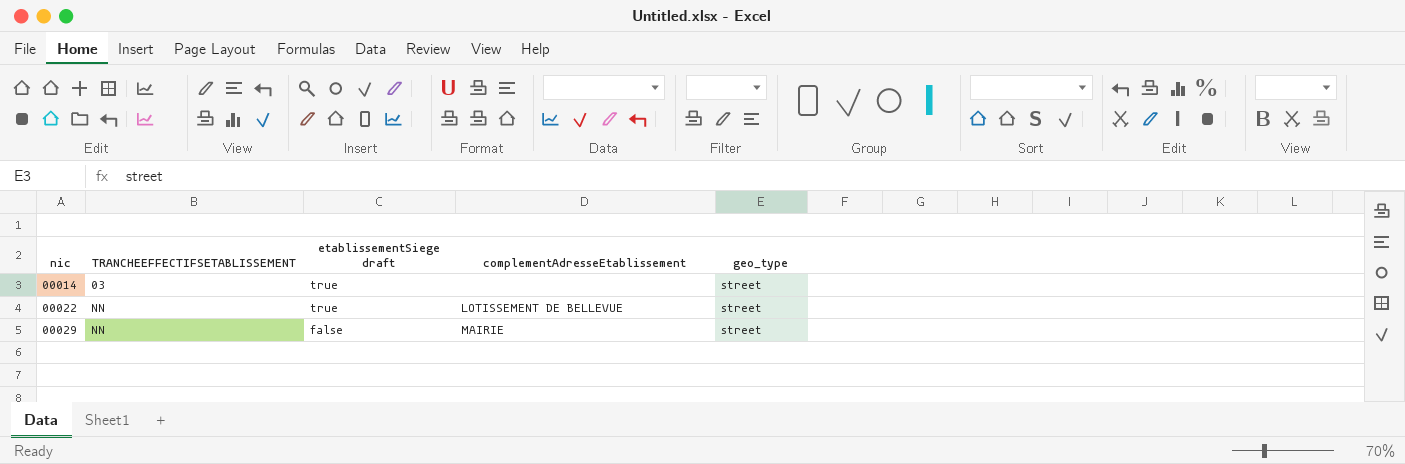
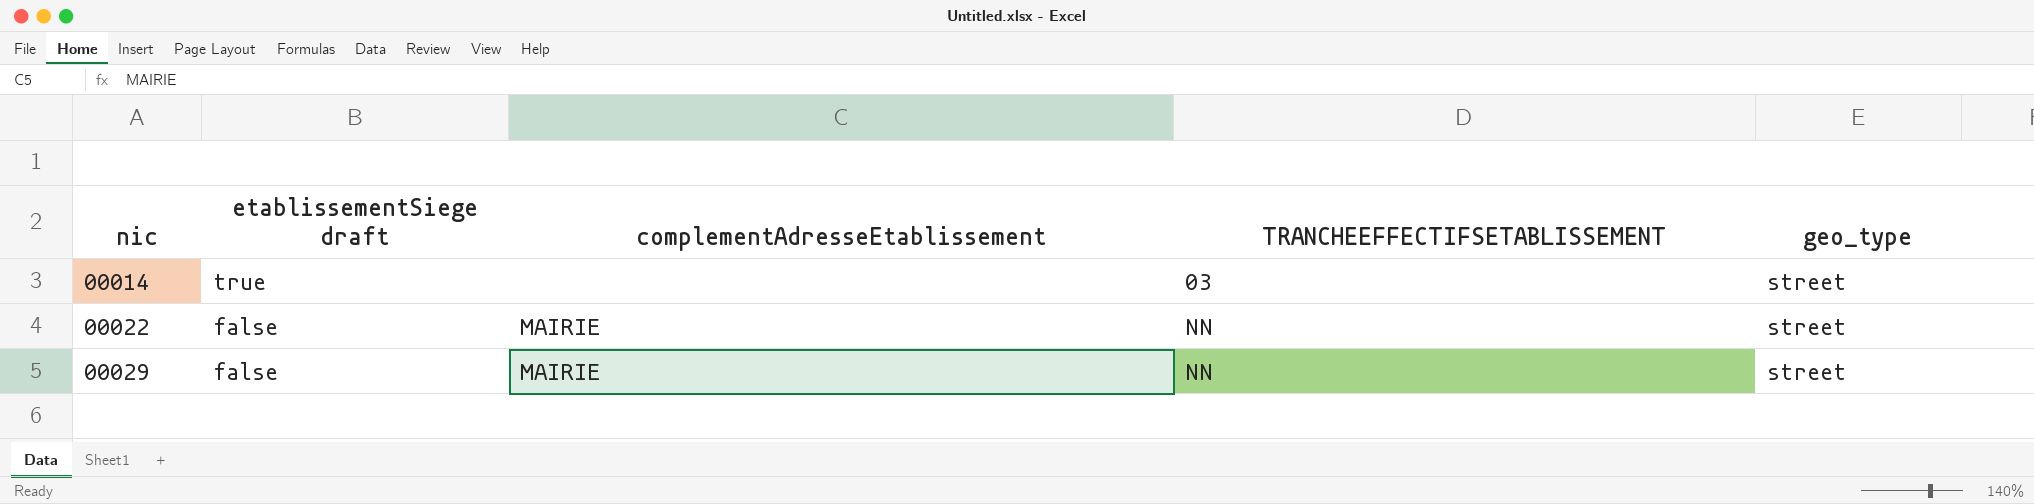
column TRANCHEEFFECTIFSETABLISSEMENT | position: 2 -> 4
00022 | etablissementSiege draft: true -> false
00022 | complementAdresseEtablissement: LOTISSEMENT DE BELLEVUE -> MAIRIE

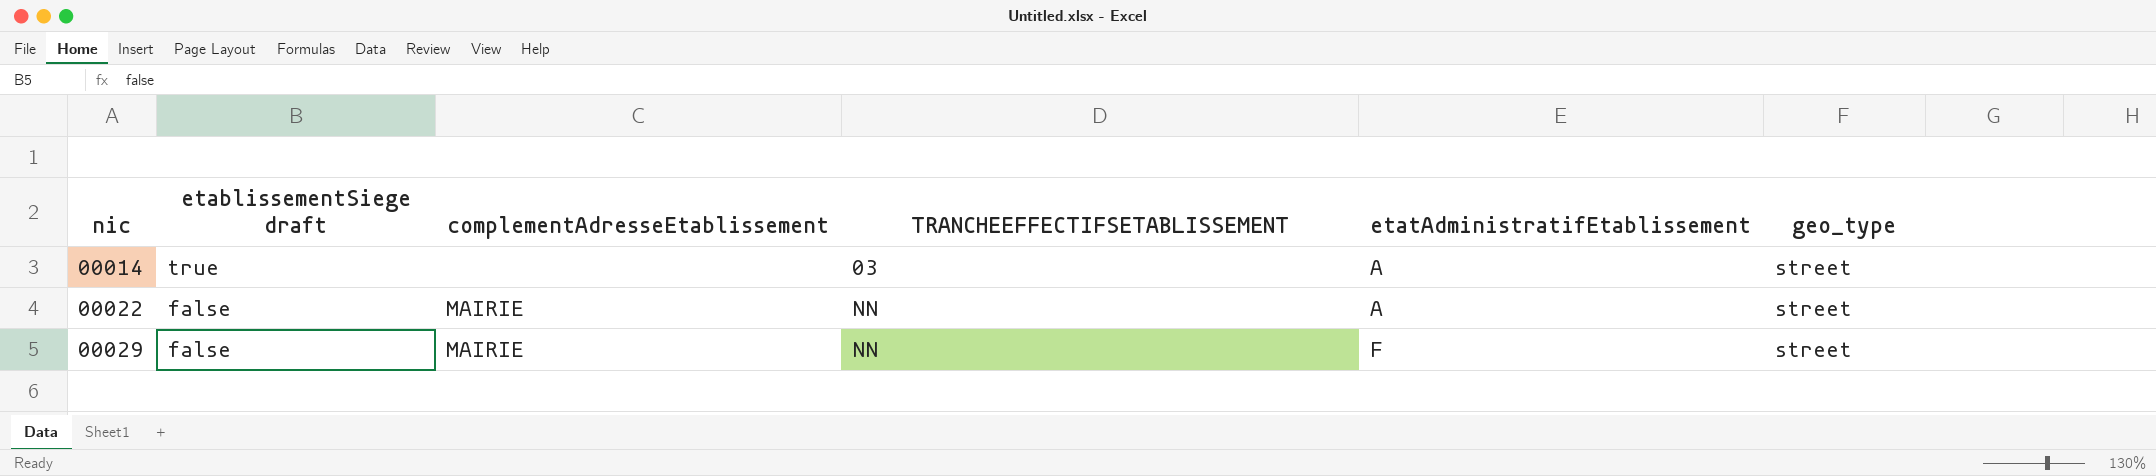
column etatAdministratifEtablissement | position: none -> 5

